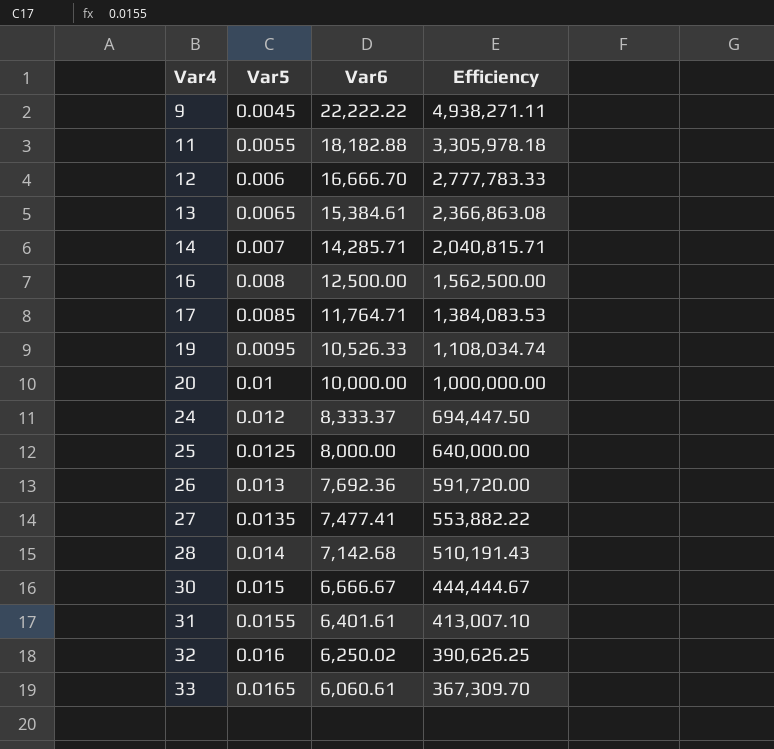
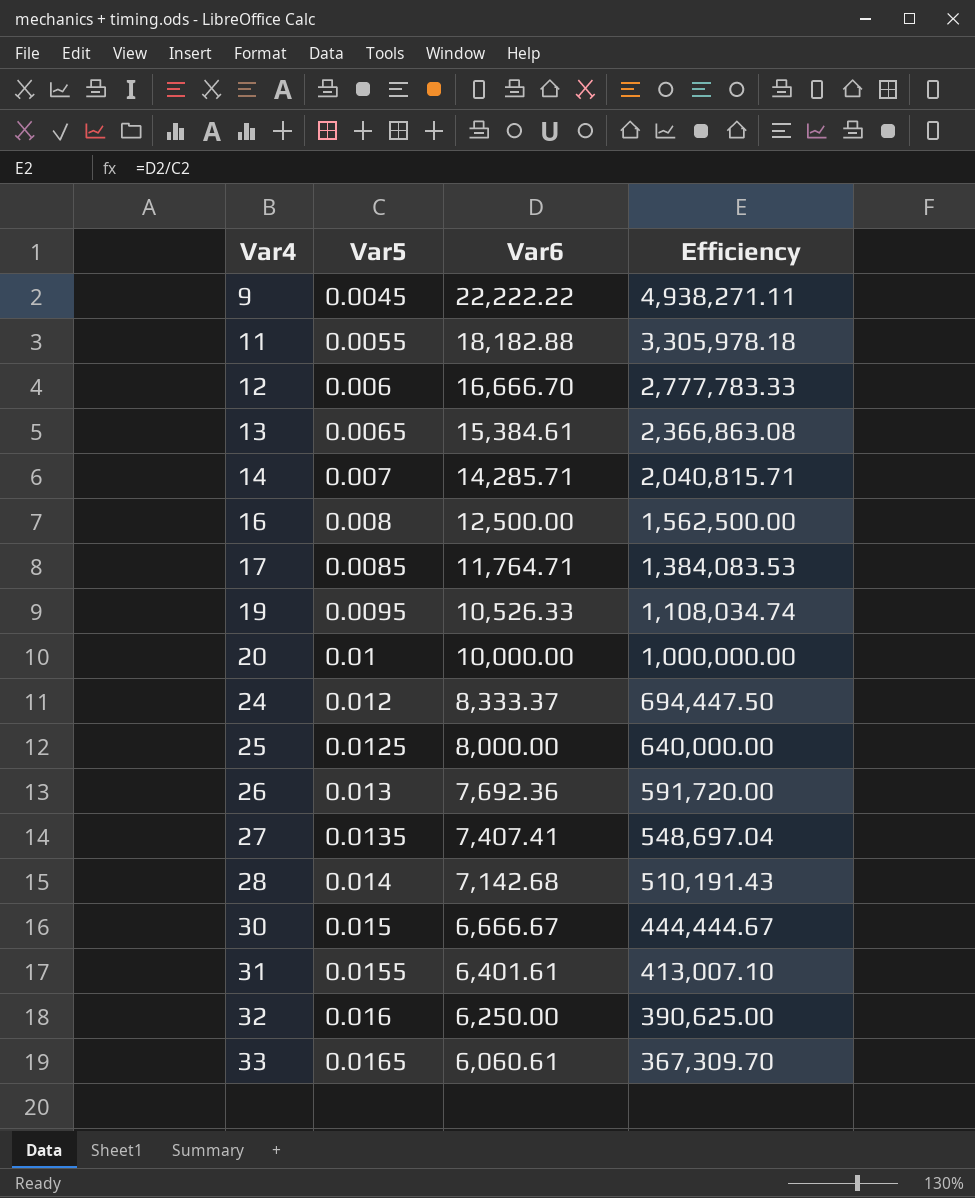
27 | Var6: 7,477.41 -> 7,407.41
27 | Efficiency: 553,882.22 -> 548,697.04
32 | Var6: 6,250.02 -> 6,250.00
32 | Efficiency: 390,626.25 -> 390,625.00

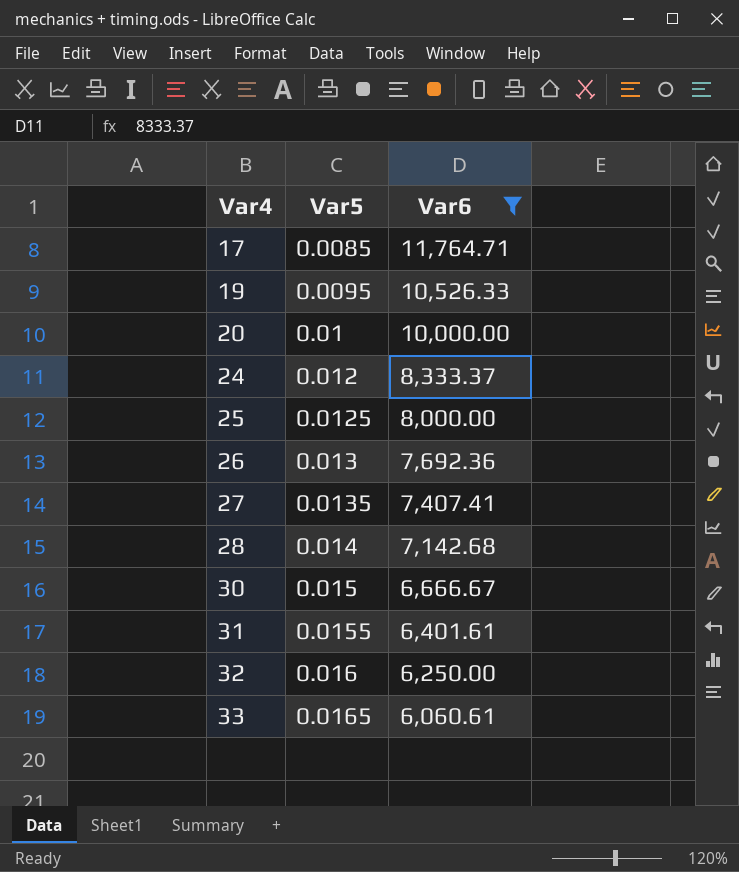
filter: none -> Var6 <= 11,764.71
column Efficiency | formula: [Var6] / [Var5] -> none

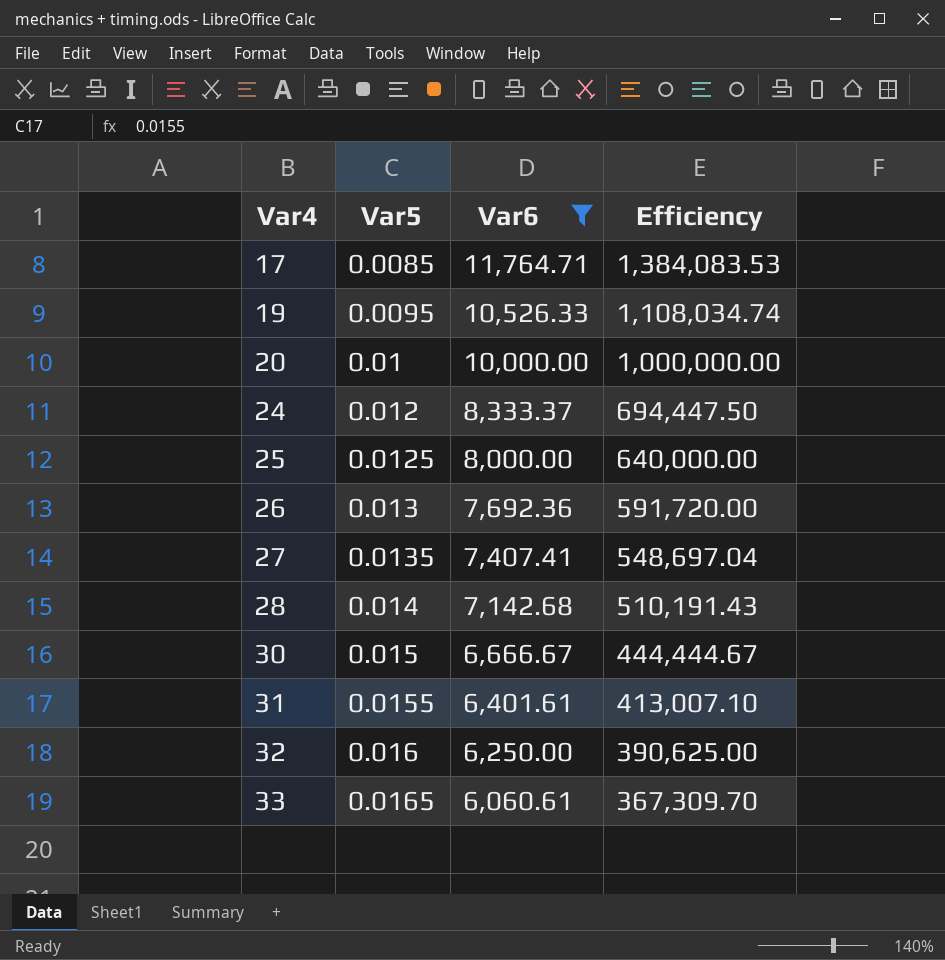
column Efficiency | formula: none -> [Var6] / [Var5]

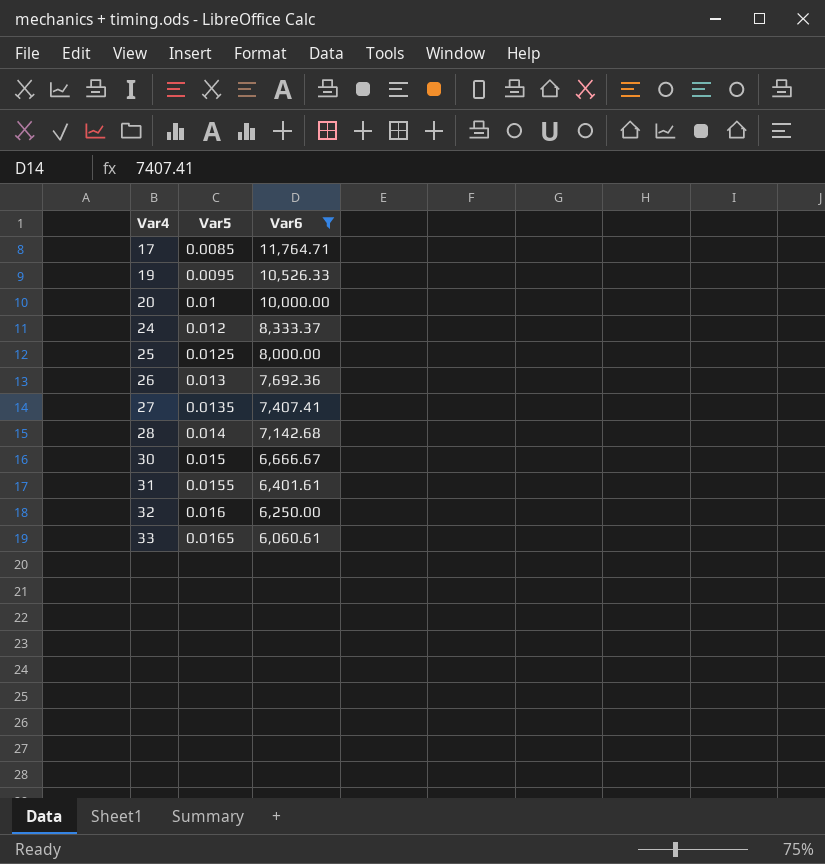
column Efficiency | formula: [Var6] / [Var5] -> none

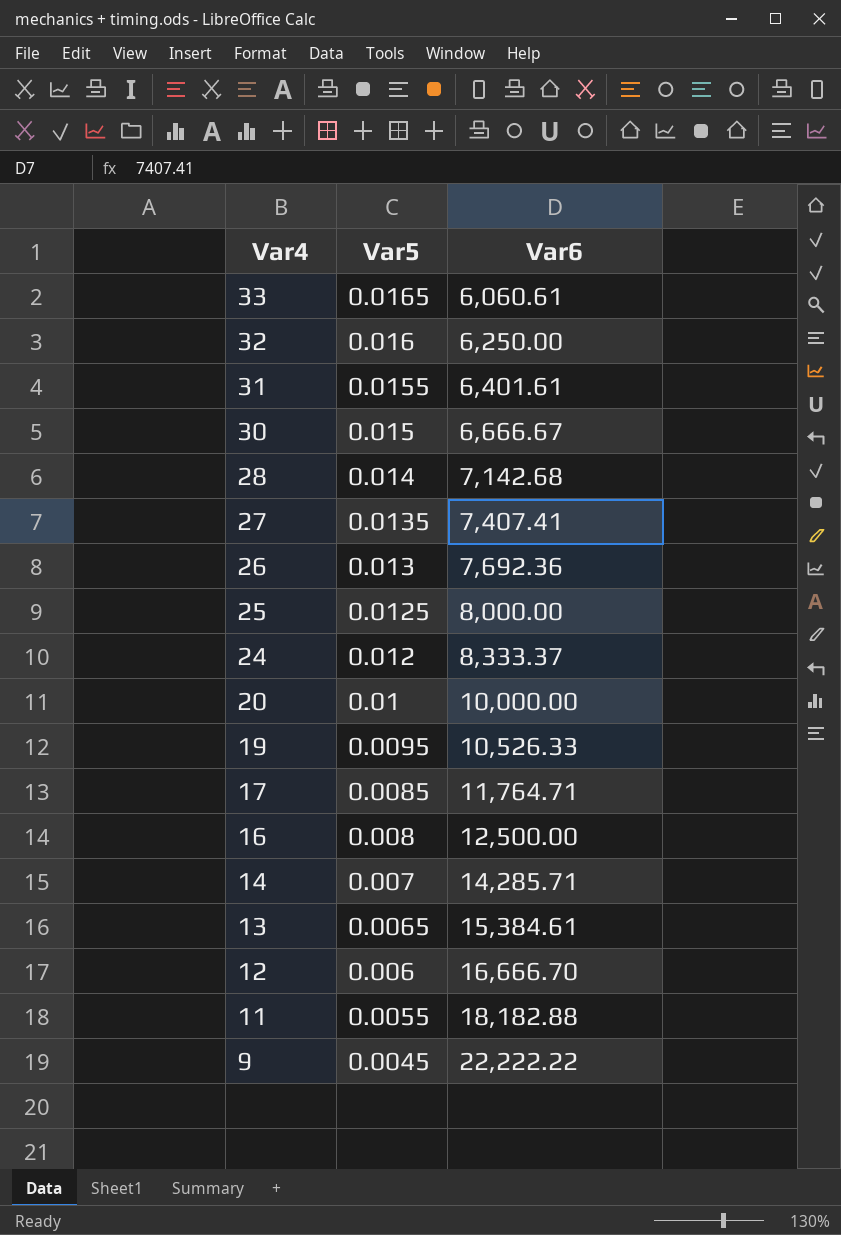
filter: Var6 <= 11,764.71 -> none
row order: Var4 ascending -> Var4 descending

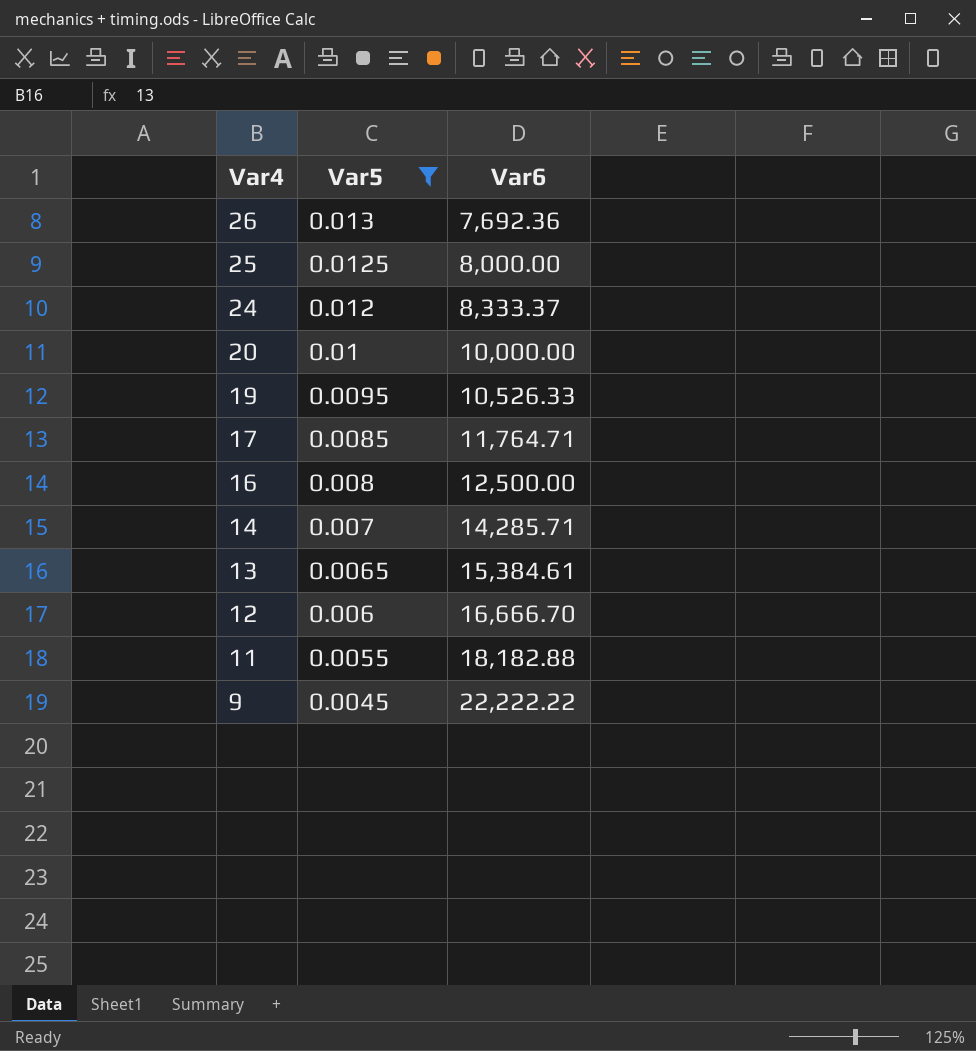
filter: none -> Var5 <= 0.013

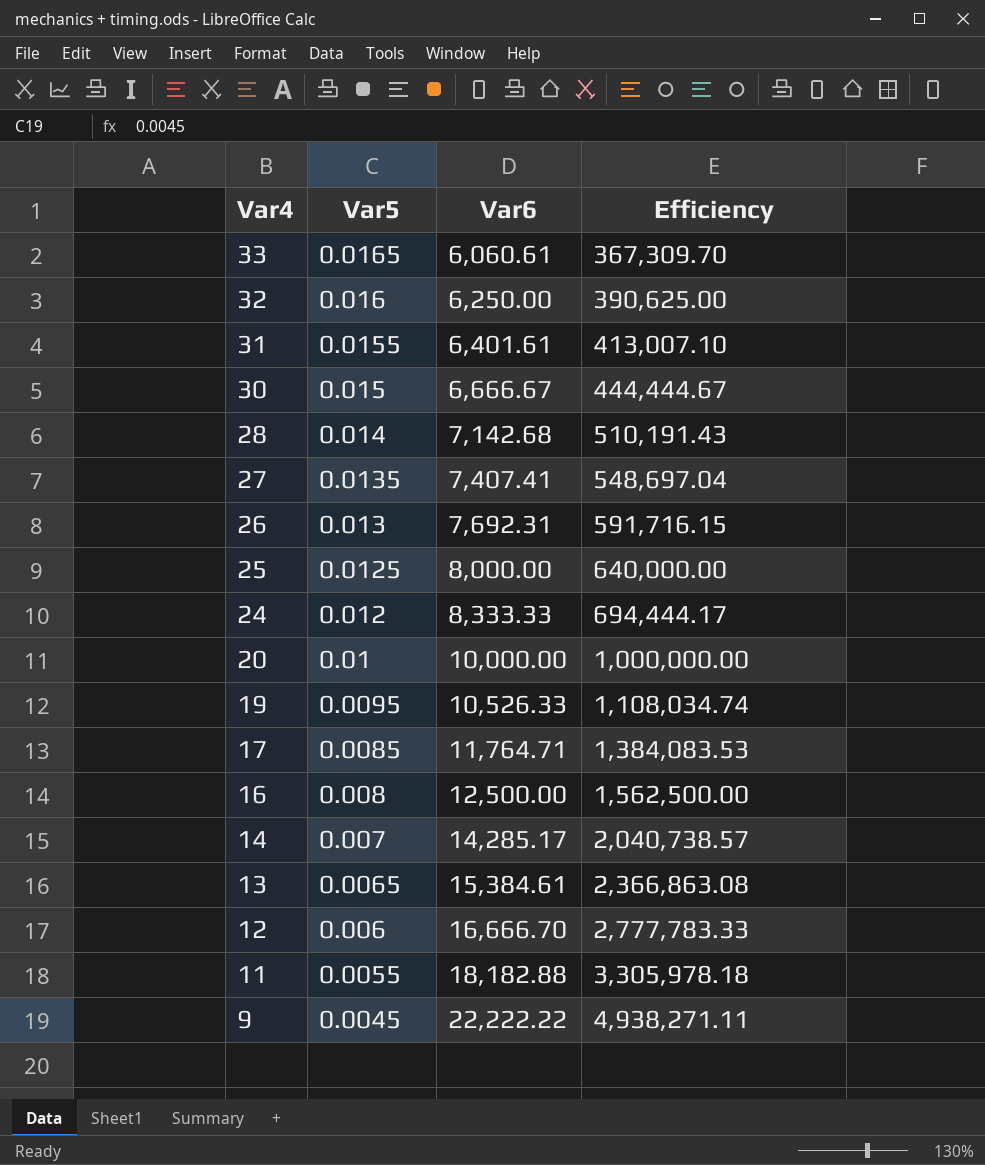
filter: Var5 <= 0.013 -> none
column Efficiency | formula: none -> [Var6] / [Var5]
26 | Var6: 7,692.36 -> 7,692.31
24 | Var6: 8,333.37 -> 8,333.33
14 | Var6: 14,285.71 -> 14,285.17

